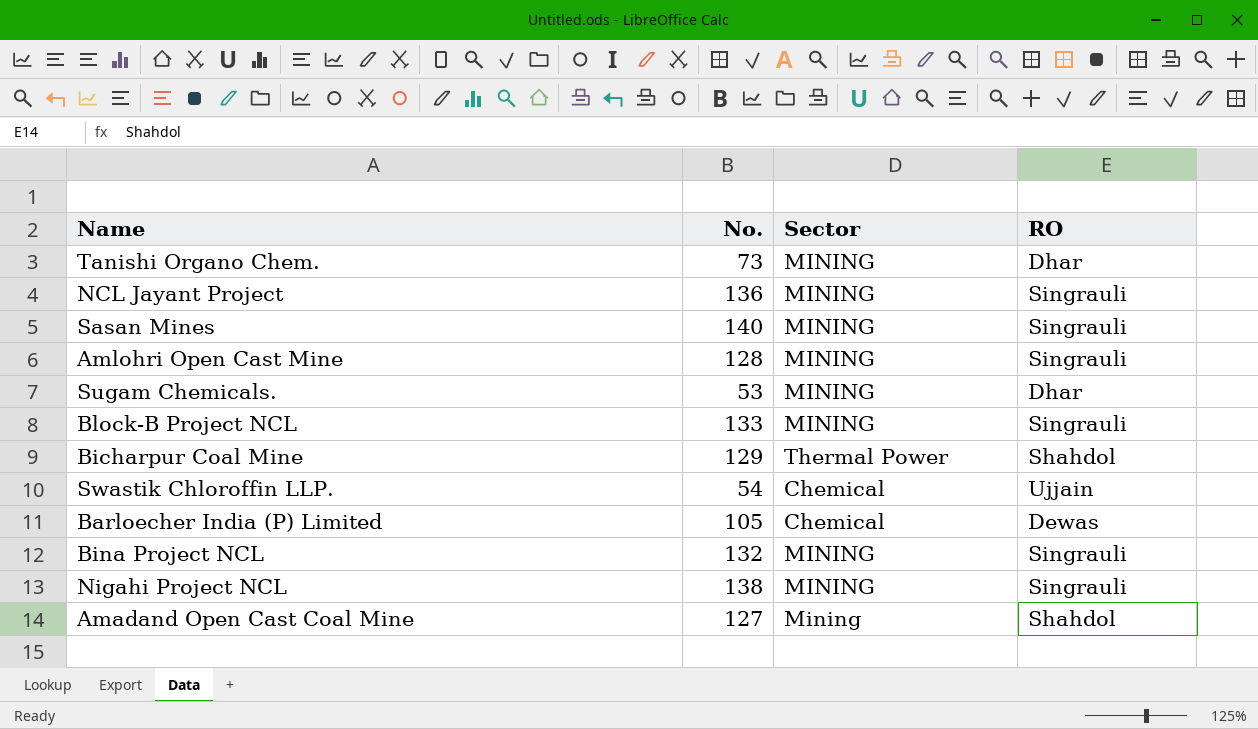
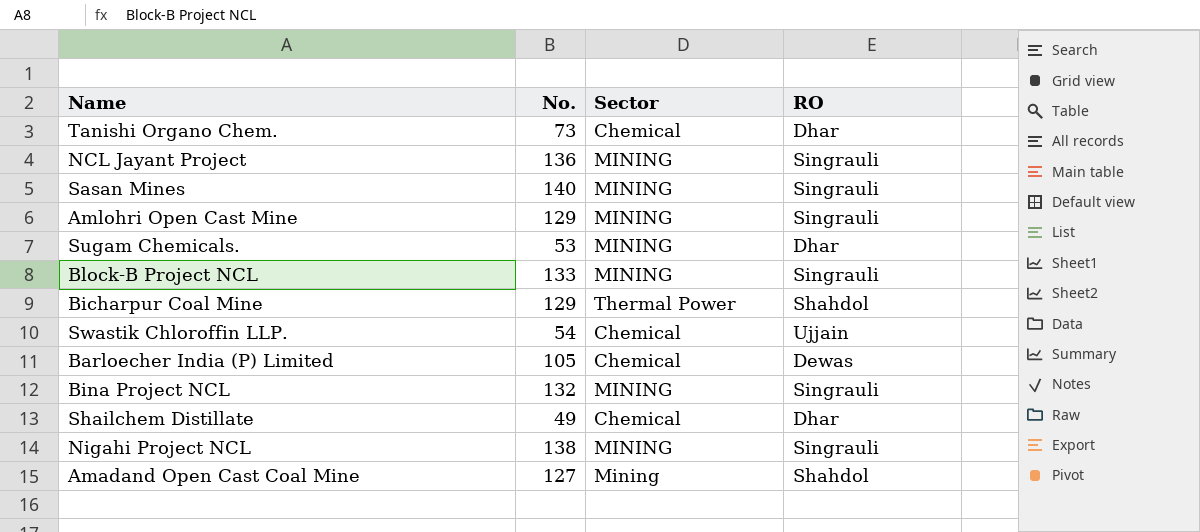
Tanishi Organo Chem. | Sector: MINING -> Chemical
Amlohri Open Cast Mine | No.: 128 -> 129
row Shailchem Distillate: none -> 49 | Chemical | Dhar

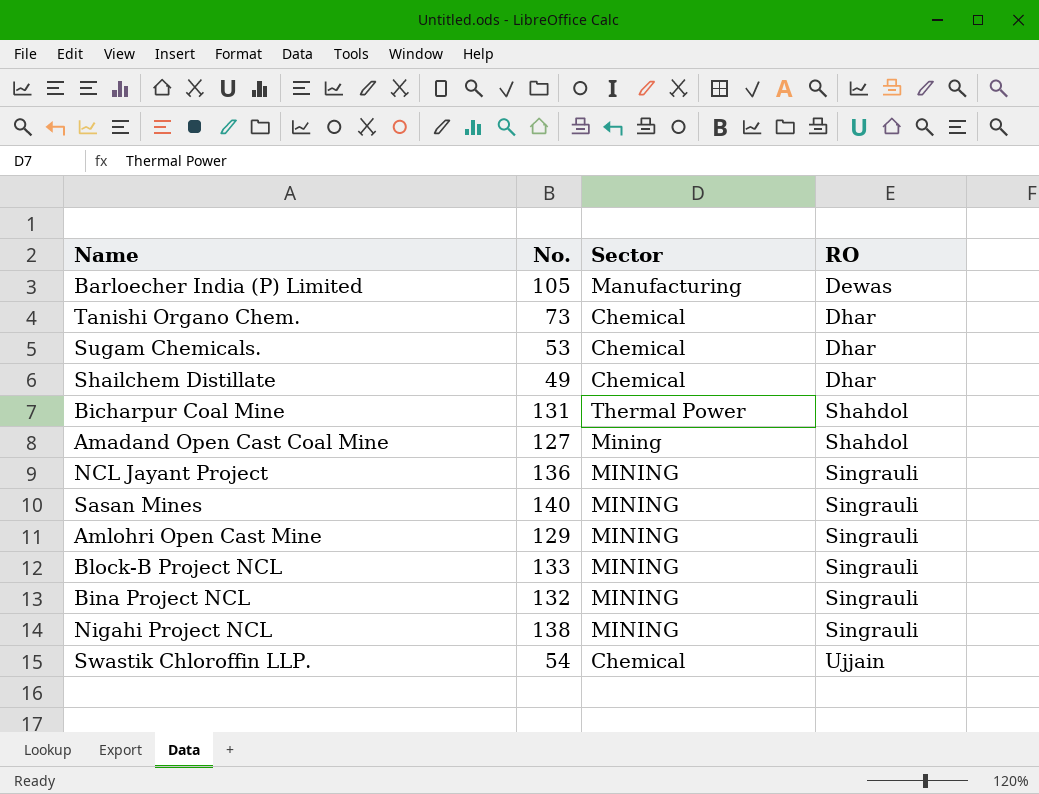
row order: none -> RO ascending
Barloecher India (P) Limited | Sector: Chemical -> Manufacturing
Sugam Chemicals. | Sector: MINING -> Chemical
Bicharpur Coal Mine | No.: 129 -> 131

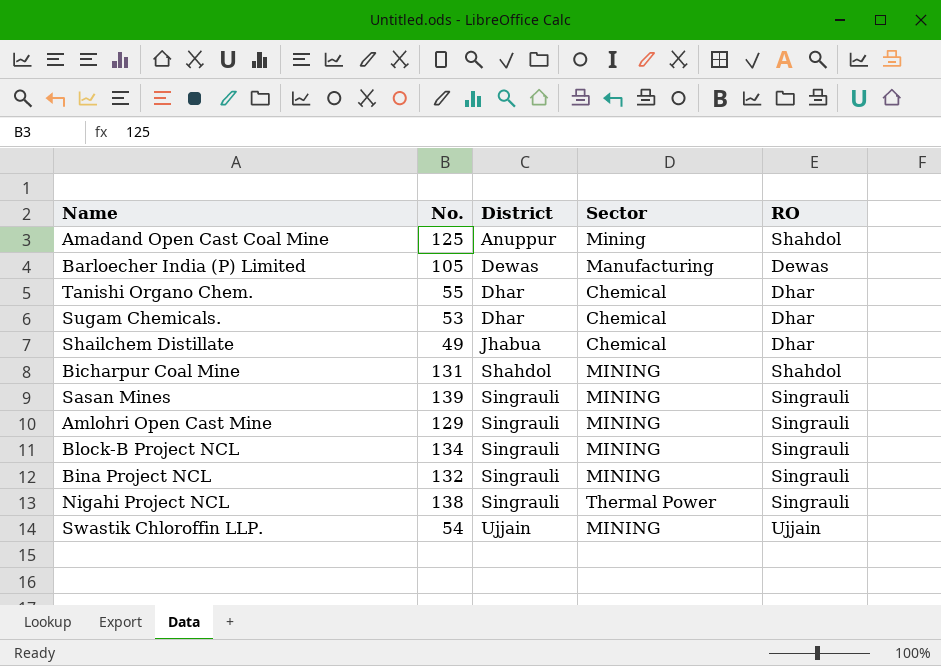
row order: RO ascending -> District ascending
column District | position: none -> 3
row NCL Jayant Project: 136 | MINING | Singrauli -> none
Amadand Open Cast Coal Mine | No.: 127 -> 125
Tanishi Organo Chem. | No.: 73 -> 55
Bicharpur Coal Mine | Sector: Thermal Power -> MINING
Sasan Mines | No.: 140 -> 139
Block-B Project NCL | No.: 133 -> 134
Nigahi Project NCL | Sector: MINING -> Thermal Power
Swastik Chloroffin LLP. | Sector: Chemical -> MINING

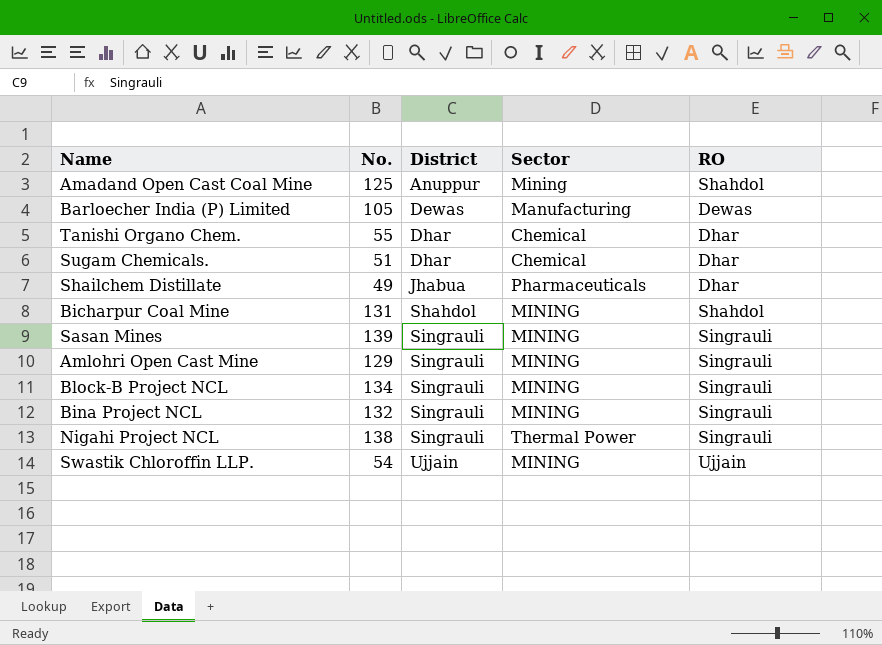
Sugam Chemicals. | No.: 53 -> 51
Shailchem Distillate | Sector: Chemical -> Pharmaceuticals

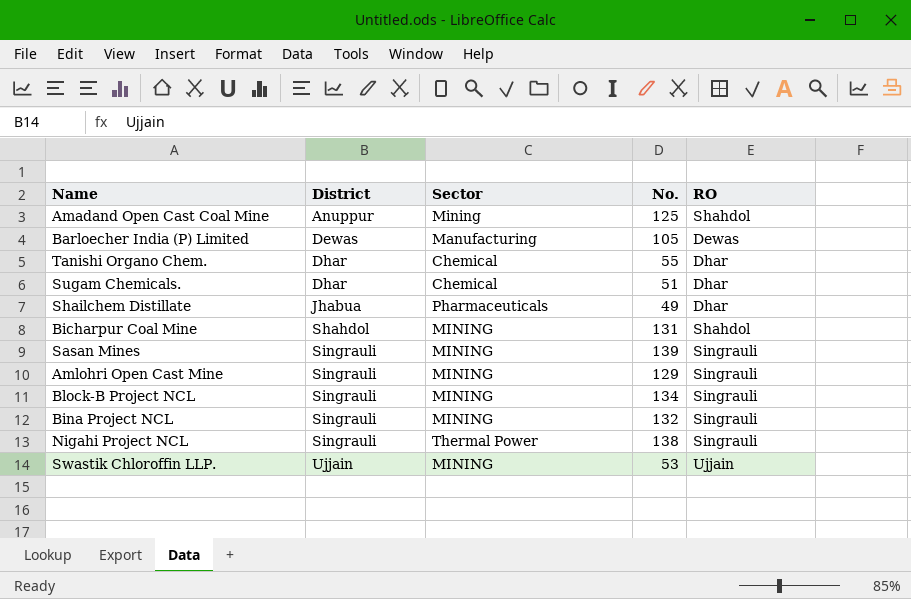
column No. | position: 2 -> 4
Swastik Chloroffin LLP. | No.: 54 -> 53

